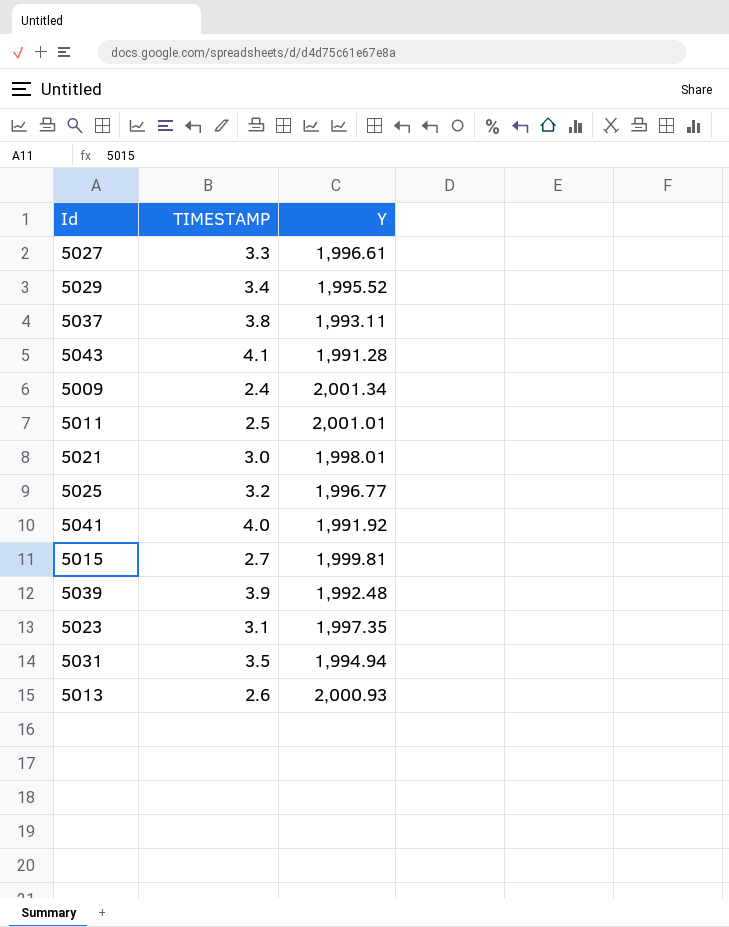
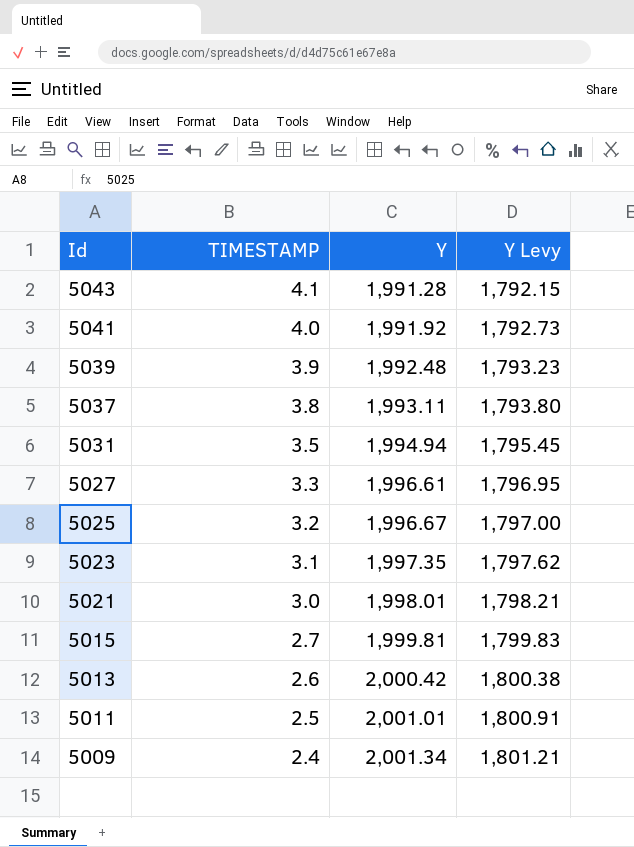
row order: none -> Id descending
column Y Levy | formula: none -> [Y] * 0.9
row 5029: 3.4 | 1,995.52 -> none
5025 | Y: 1,996.77 -> 1,996.67
5013 | Y: 2,000.93 -> 2,000.42

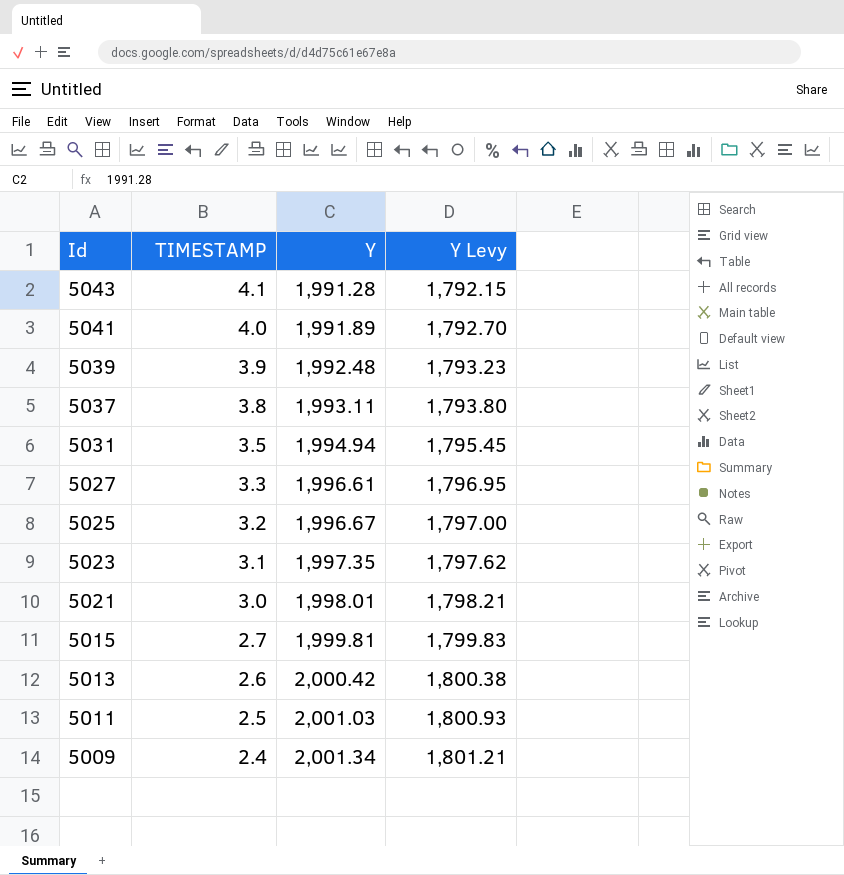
5041 | Y: 1,991.92 -> 1,991.89
5041 | Y Levy: 1,792.73 -> 1,792.70
5011 | Y: 2,001.01 -> 2,001.03
5011 | Y Levy: 1,800.91 -> 1,800.93

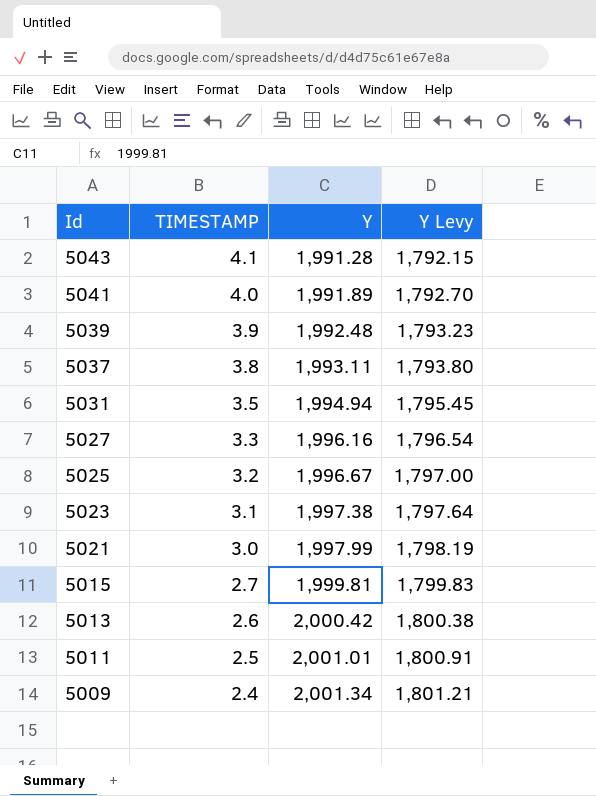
5027 | Y: 1,996.61 -> 1,996.16
5027 | Y Levy: 1,796.95 -> 1,796.54
5023 | Y: 1,997.35 -> 1,997.38
5023 | Y Levy: 1,797.62 -> 1,797.64
5021 | Y: 1,998.01 -> 1,997.99
5021 | Y Levy: 1,798.21 -> 1,798.19
5011 | Y: 2,001.03 -> 2,001.01
5011 | Y Levy: 1,800.93 -> 1,800.91

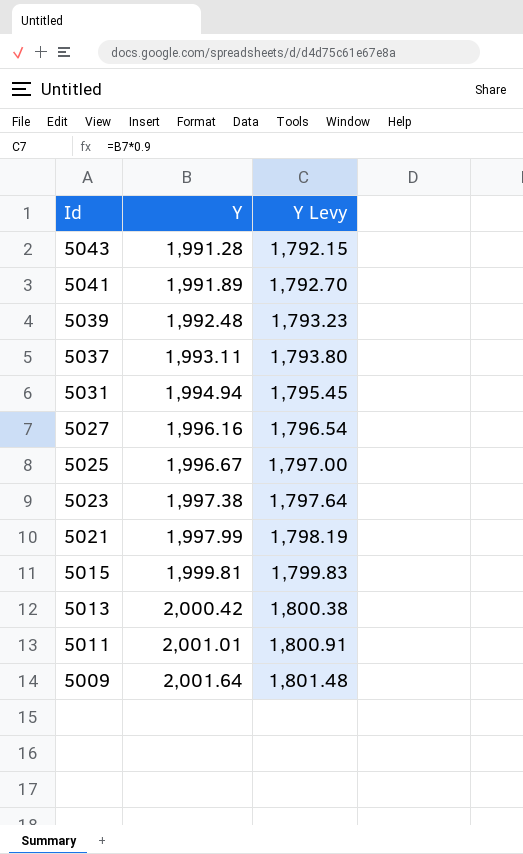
column TIMESTAMP | position: 2 -> none
5009 | Y: 2,001.34 -> 2,001.64
5009 | Y Levy: 1,801.21 -> 1,801.48

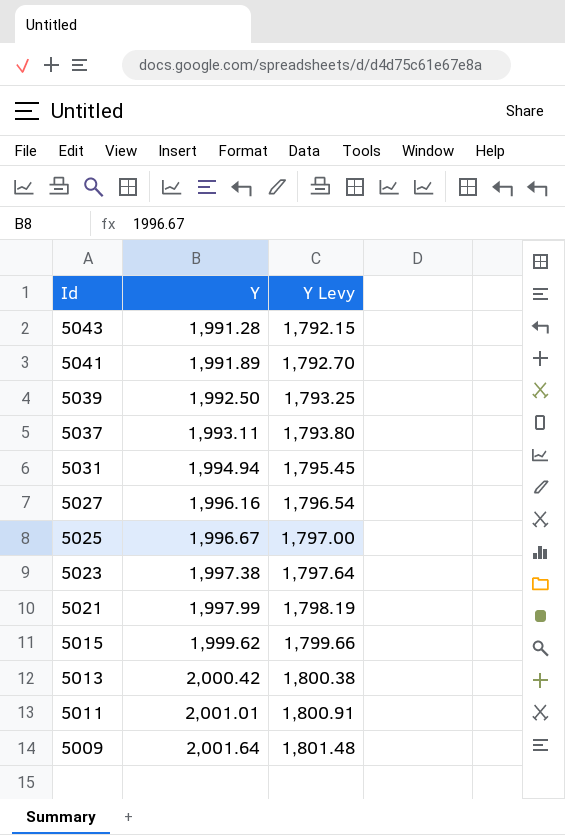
5039 | Y: 1,992.48 -> 1,992.50
5039 | Y Levy: 1,793.23 -> 1,793.25
5015 | Y: 1,999.81 -> 1,999.62
5015 | Y Levy: 1,799.83 -> 1,799.66

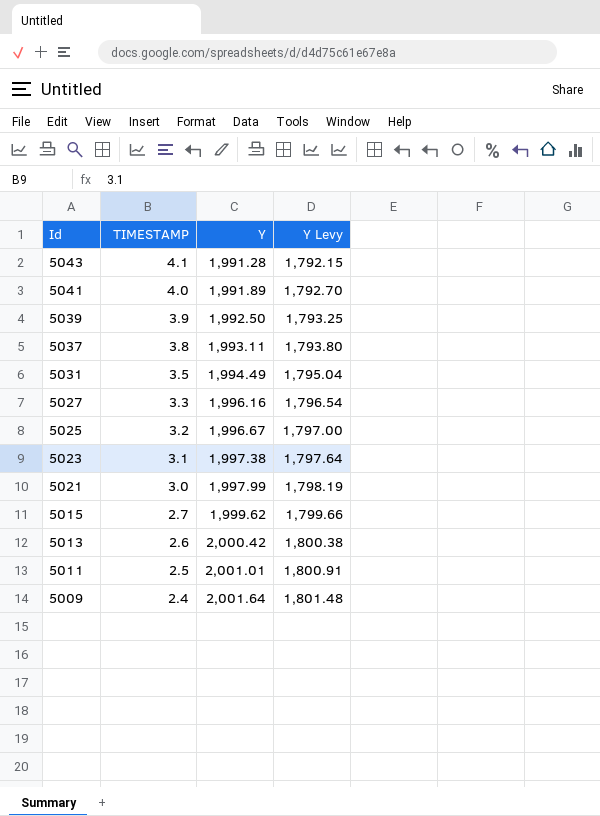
column TIMESTAMP | position: none -> 2
5031 | Y: 1,994.94 -> 1,994.49
5031 | Y Levy: 1,795.45 -> 1,795.04

